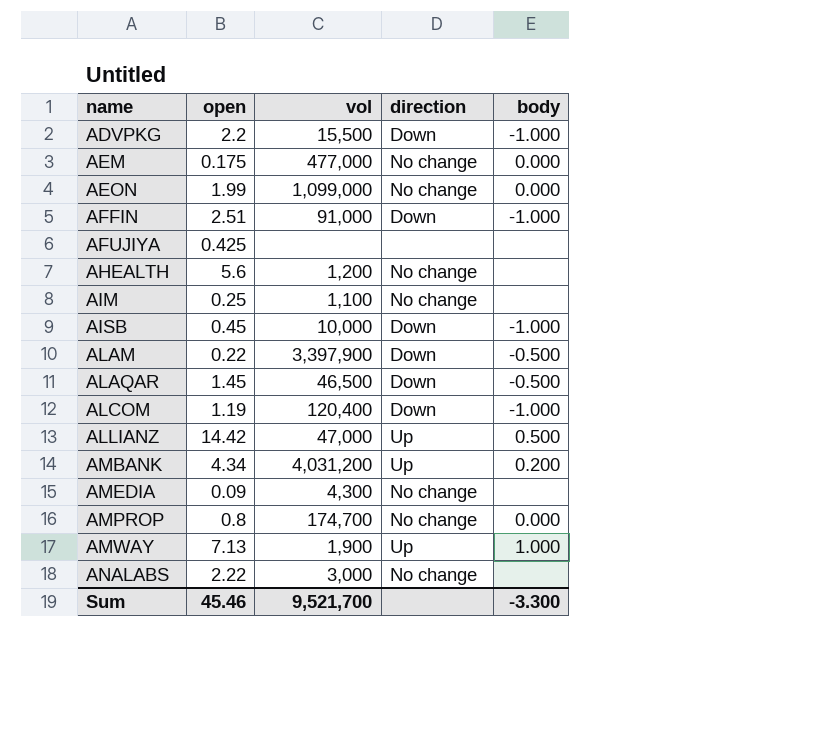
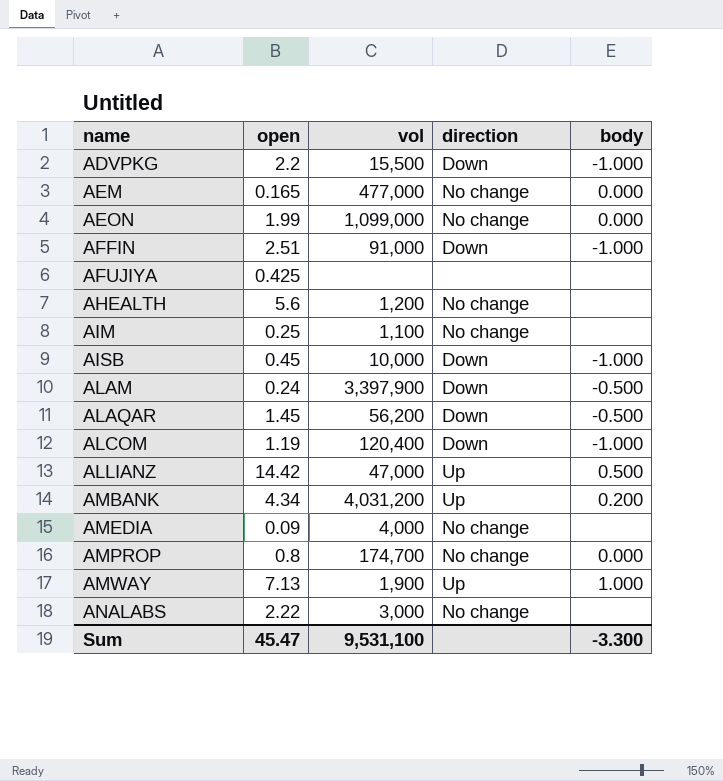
AEM | open: 0.175 -> 0.165
ALAM | open: 0.22 -> 0.24
ALAQAR | vol: 46,500 -> 56,200
AMEDIA | vol: 4,300 -> 4,000
Sum | open: 45.46 -> 45.47
Sum | vol: 9,521,700 -> 9,531,100

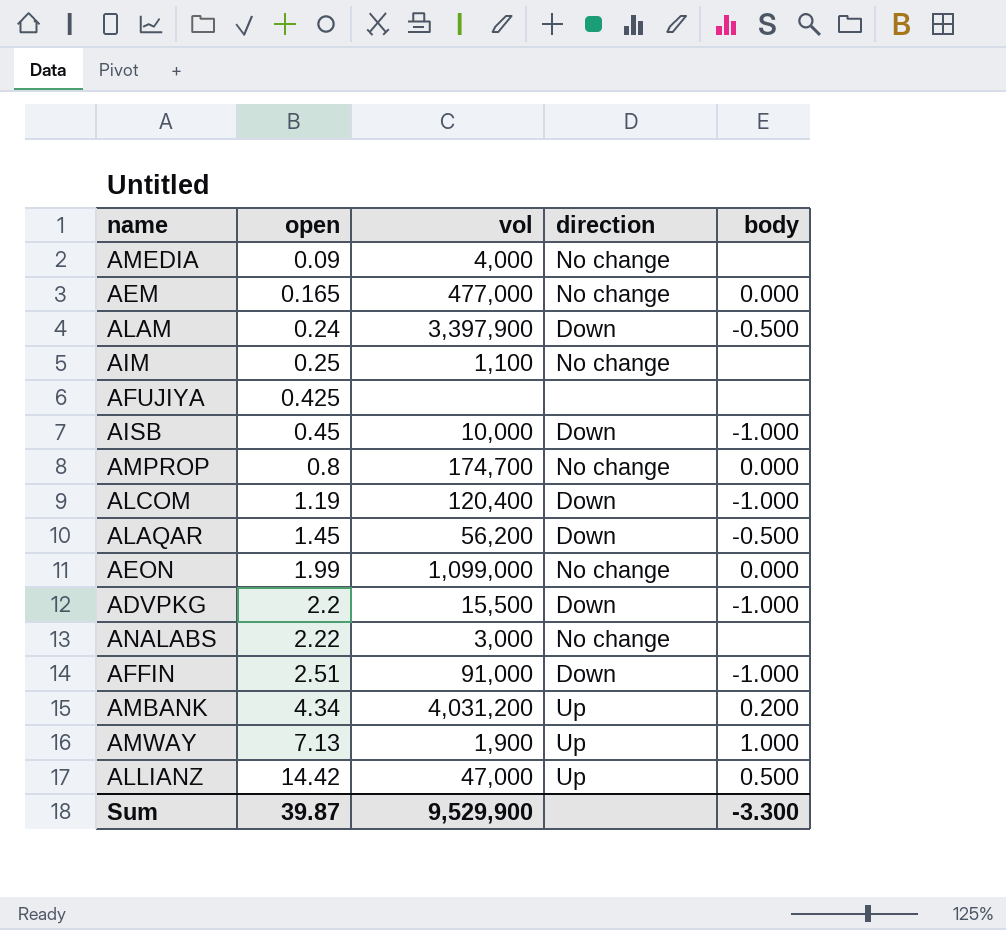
row order: name ascending -> open ascending
row AHEALTH: 5.6 | 1,200 | No change | none -> none
Sum | open: 45.47 -> 39.87
Sum | vol: 9,531,100 -> 9,529,900

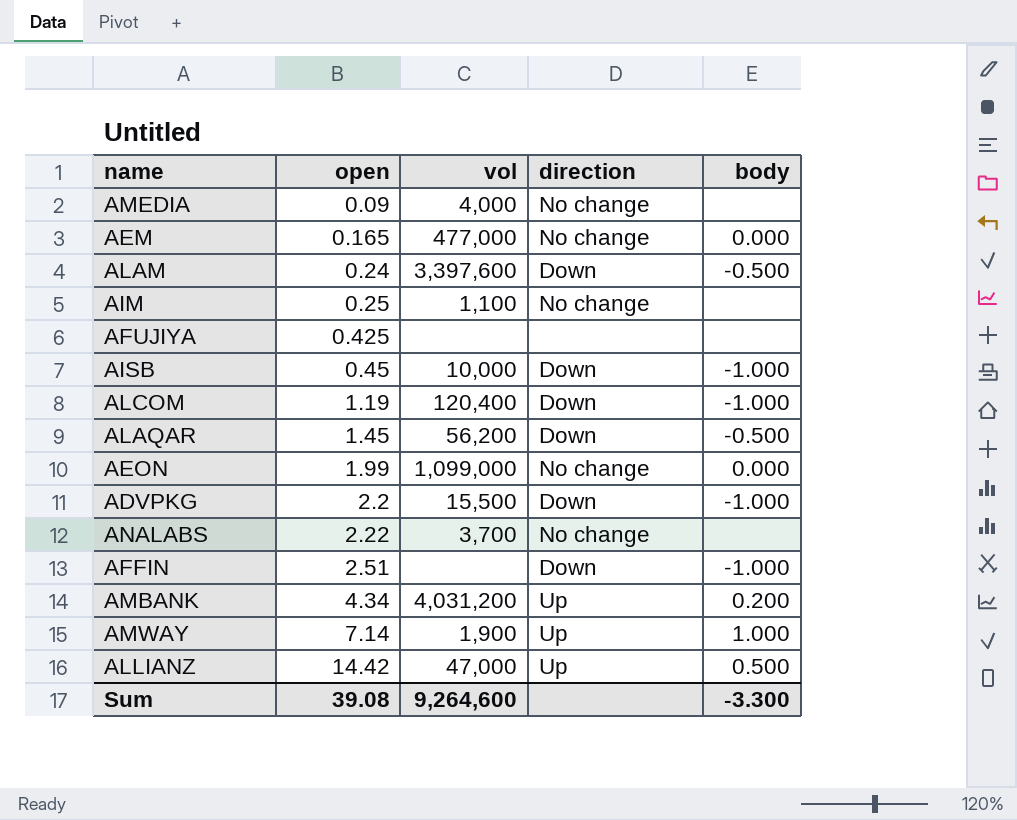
row AMPROP: 0.8 | 174,700 | No change | 0.000 -> none
ALAM | vol: 3,397,900 -> 3,397,600
ANALABS | vol: 3,000 -> 3,700
AFFIN | vol: 91,000 -> none
AMWAY | open: 7.13 -> 7.14
Sum | open: 39.87 -> 39.08
Sum | vol: 9,529,900 -> 9,264,600

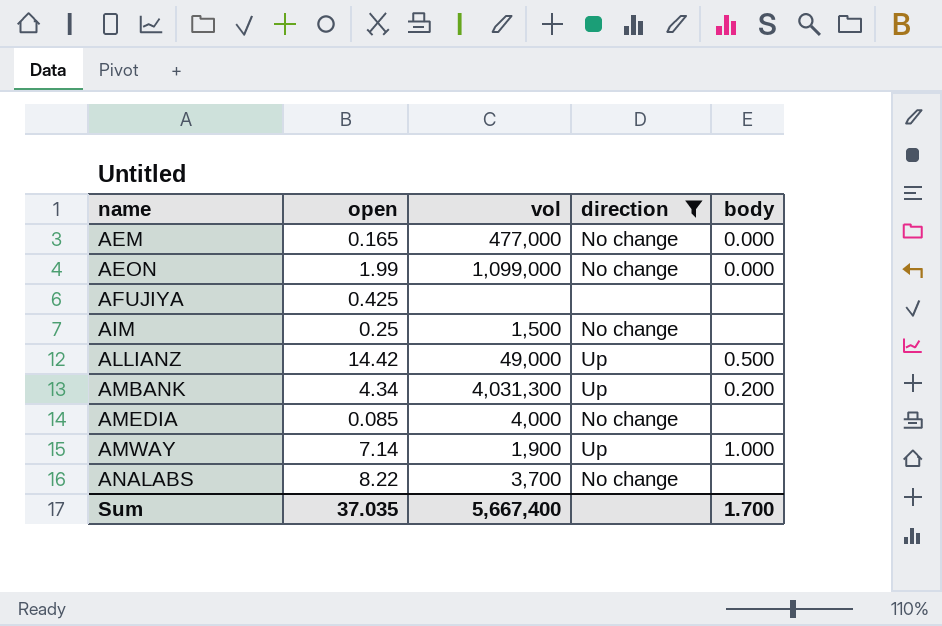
filter: none -> direction != Down
row order: open ascending -> name ascending
AIM | vol: 1,100 -> 1,500
ALLIANZ | vol: 47,000 -> 49,000
AMBANK | vol: 4,031,200 -> 4,031,300
AMEDIA | open: 0.09 -> 0.085
ANALABS | open: 2.22 -> 8.22
Sum | open: 39.08 -> 37.035
Sum | vol: 9,264,600 -> 5,667,400
Sum | body: -3.300 -> 1.700

